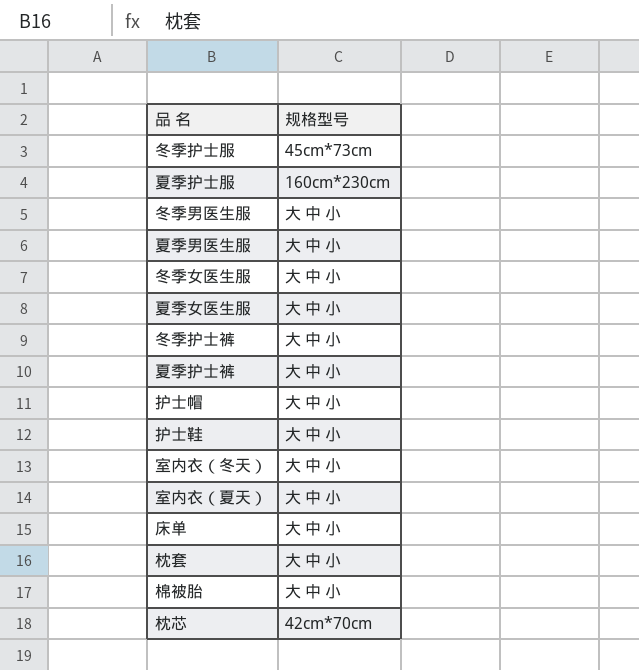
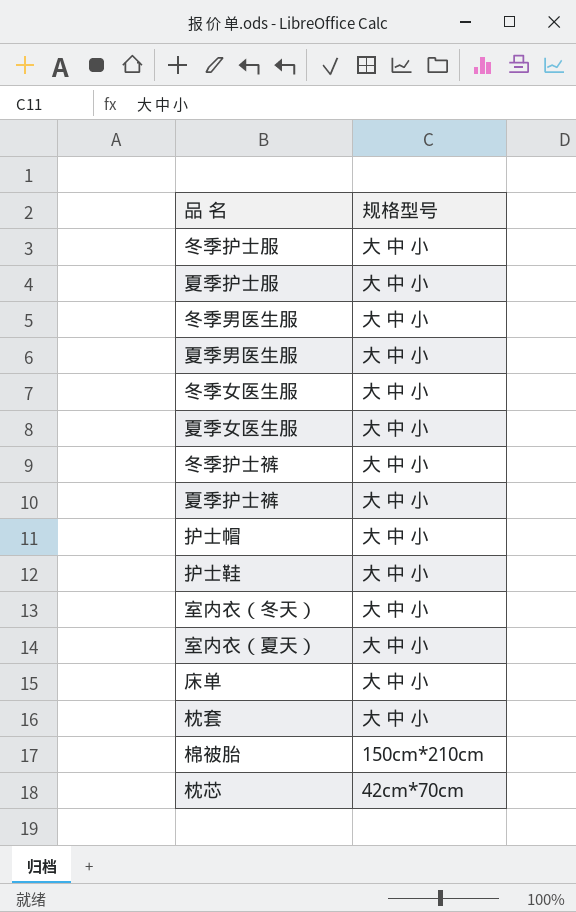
冬季护士服 | 规格型号: 45cm*73cm -> 大 中 小
夏季护士服 | 规格型号: 160cm*230cm -> 大 中 小
棉被胎 | 规格型号: 大 中 小 -> 150cm*210cm

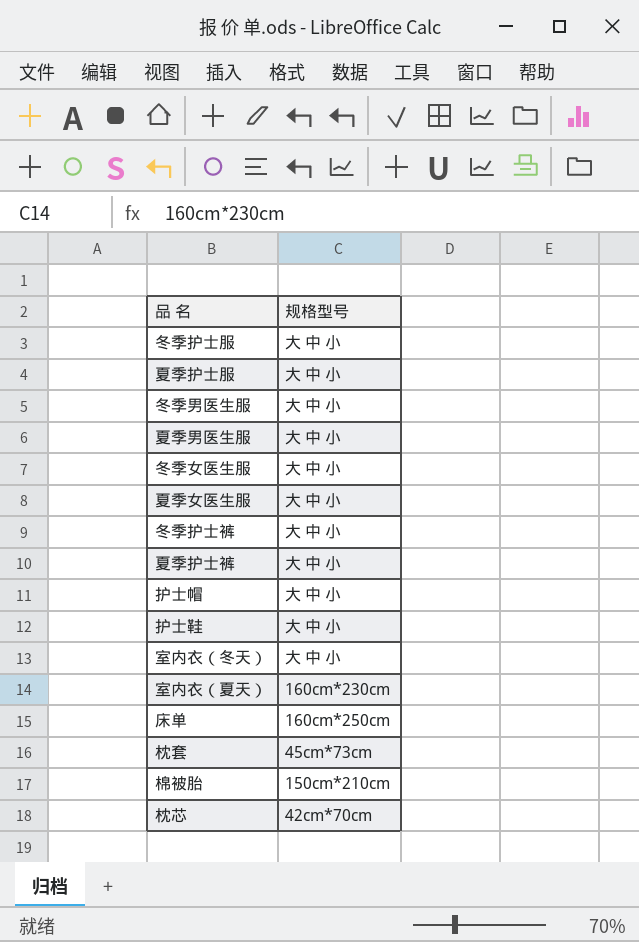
室内衣（夏天） | 规格型号: 大 中 小 -> 160cm*230cm
床单 | 规格型号: 大 中 小 -> 160cm*250cm
枕套 | 规格型号: 大 中 小 -> 45cm*73cm

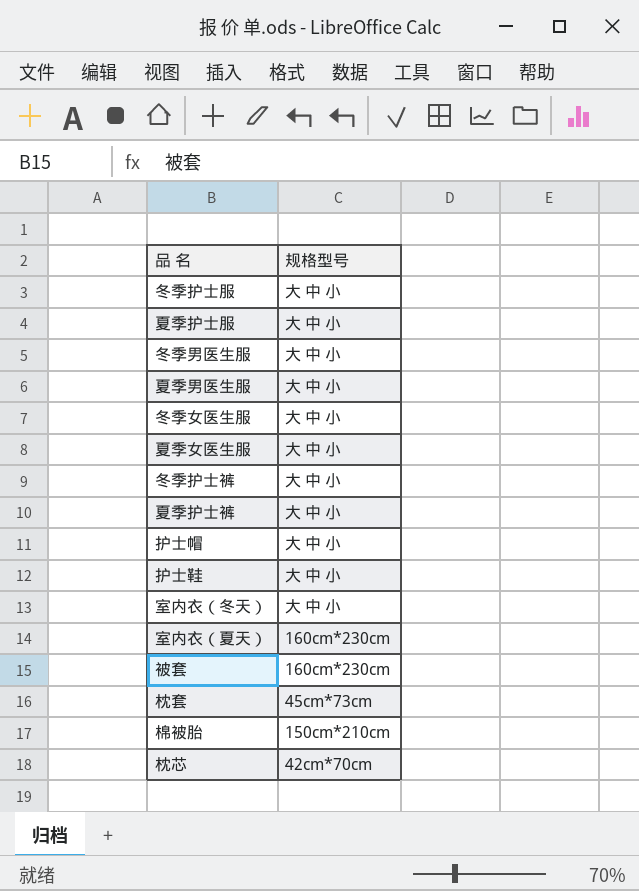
row 床单: 160cm*250cm -> none
row 被套: none -> 160cm*230cm

